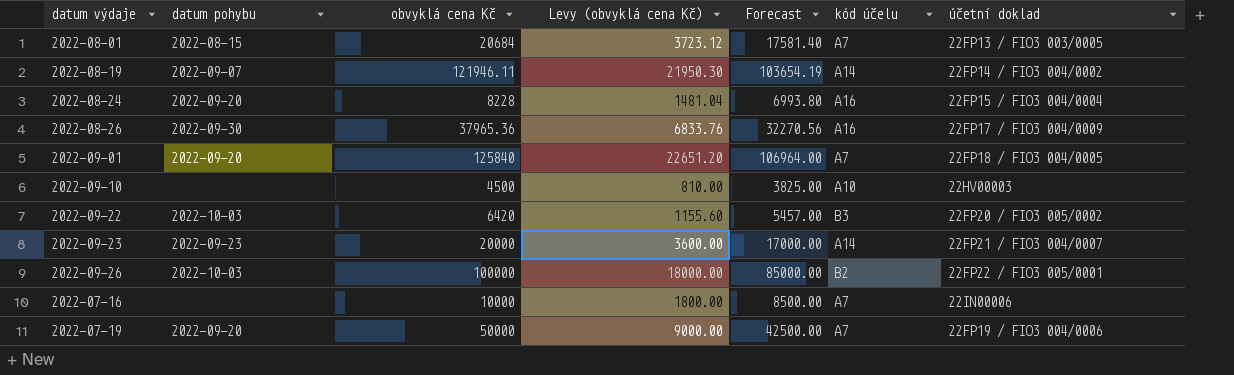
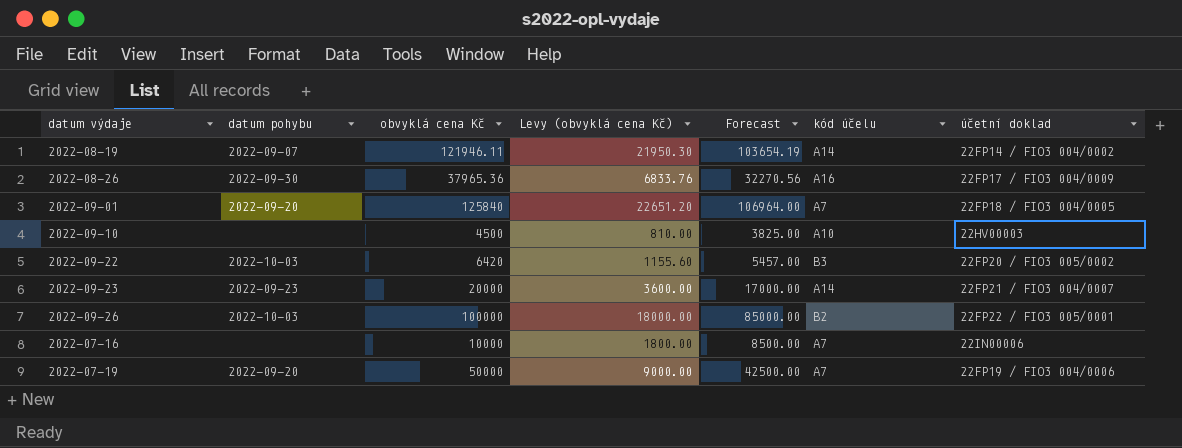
row 2022-08-01: 2022-08-15 | 20684 | 3723.12 | 17581.40 | A7 | 22FP13 / FIO3 003/0005 -> none
row 2022-08-24: 2022-09-20 | 8228 | 1481.04 | 6993.80 | A16 | 22FP15 / FIO3 004/0004 -> none

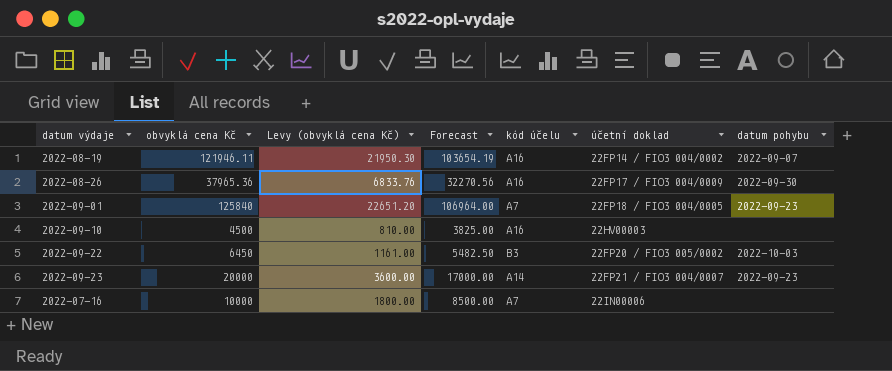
column datum pohybu | position: 2 -> 7
row 2022-09-26: 2022-10-03 | 100000 | 18000.00 | 85000.00 | B2 | 22FP22 / FIO3 005/0001 -> none
row 2022-07-19: 2022-09-20 | 50000 | 9000.00 | 42500.00 | A7 | 22FP19 / FIO3 004/0006 -> none
2022-08-19 | kód účelu: A14 -> A16
2022-09-01 | datum pohybu: 2022-09-20 -> 2022-09-23
2022-09-10 | kód účelu: A10 -> A16
2022-09-22 | obvyklá cena Kč: 6420 -> 6450
2022-09-22 | Levy (obvyklá cena Kč): 1155.60 -> 1161.00
2022-09-22 | Forecast: 5457.00 -> 5482.50

